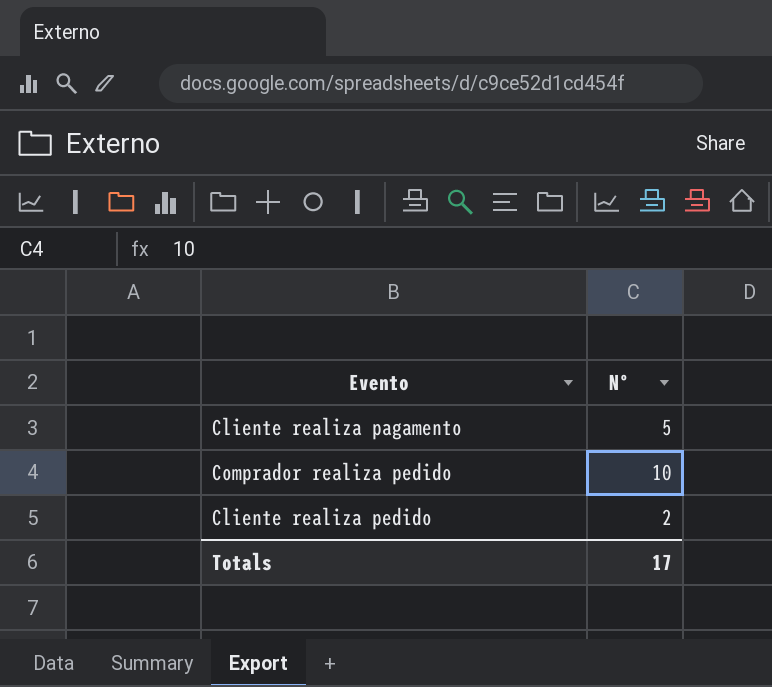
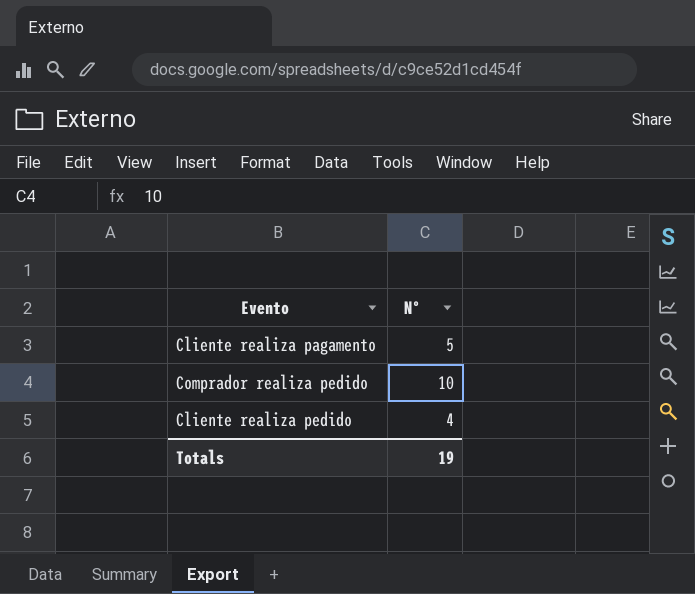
Cliente realiza pedido | Nº: 2 -> 4
Totals | Nº: 17 -> 19

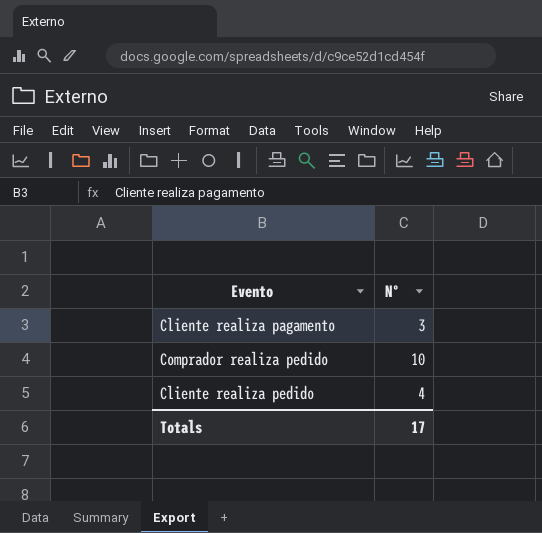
Cliente realiza pagamento | Nº: 5 -> 3
Totals | Nº: 19 -> 17

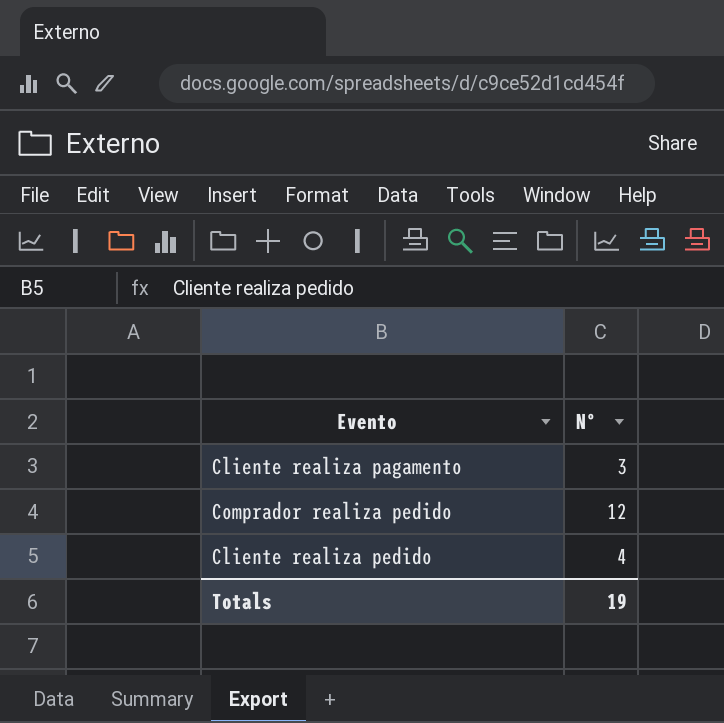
Comprador realiza pedido | Nº: 10 -> 12
Totals | Nº: 17 -> 19

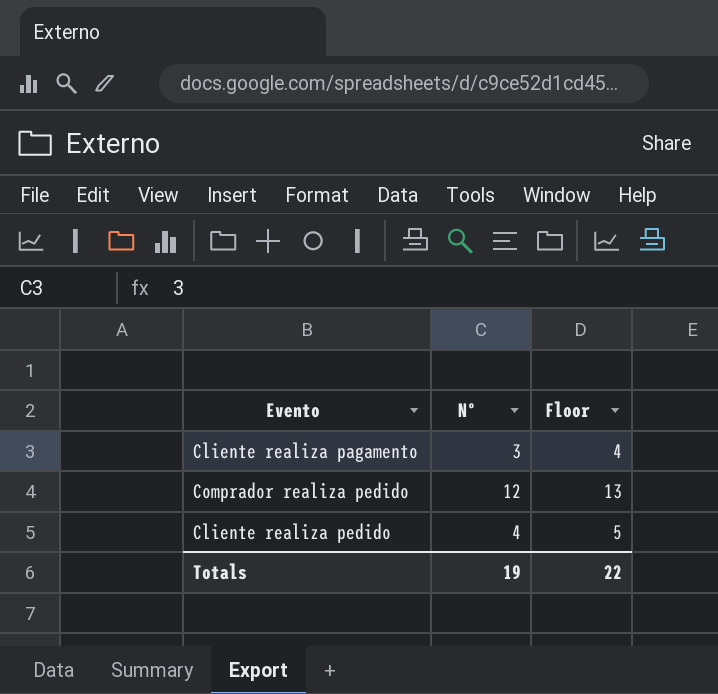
column Floor | formula: none -> [Nº] + 1

